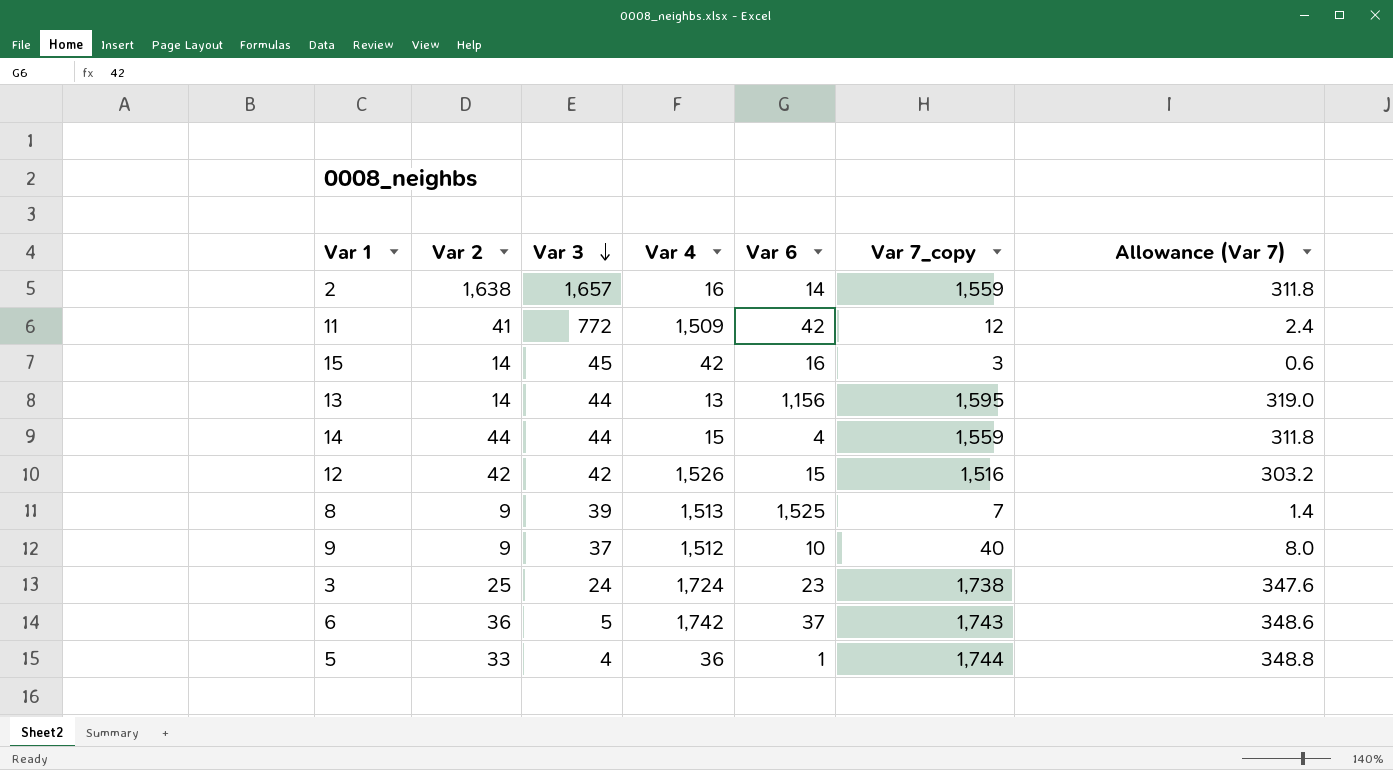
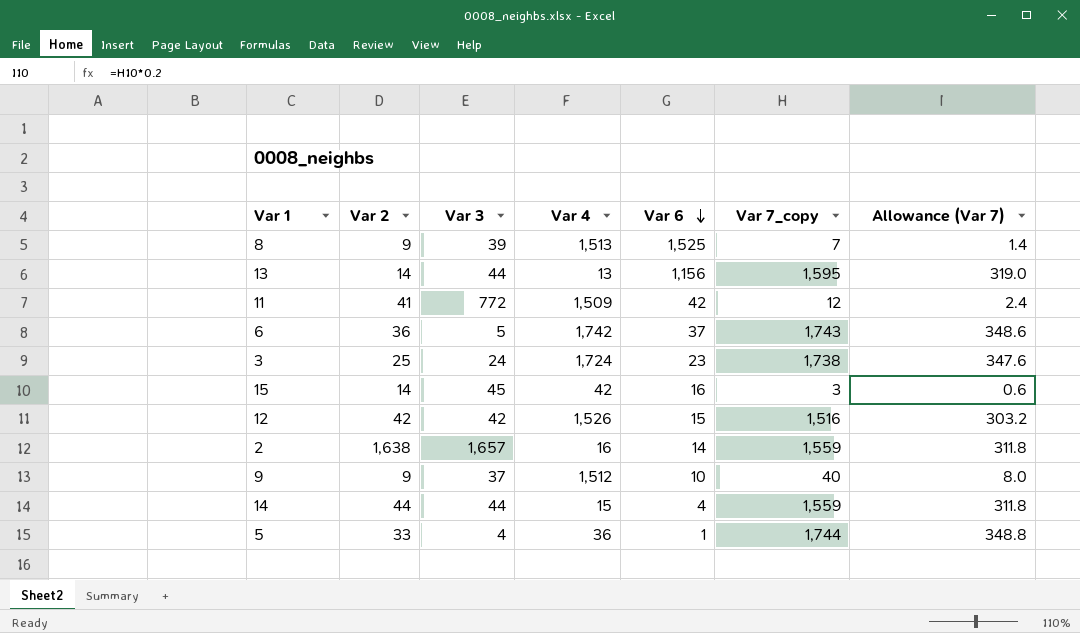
row order: Var 3 descending -> Var 6 descending

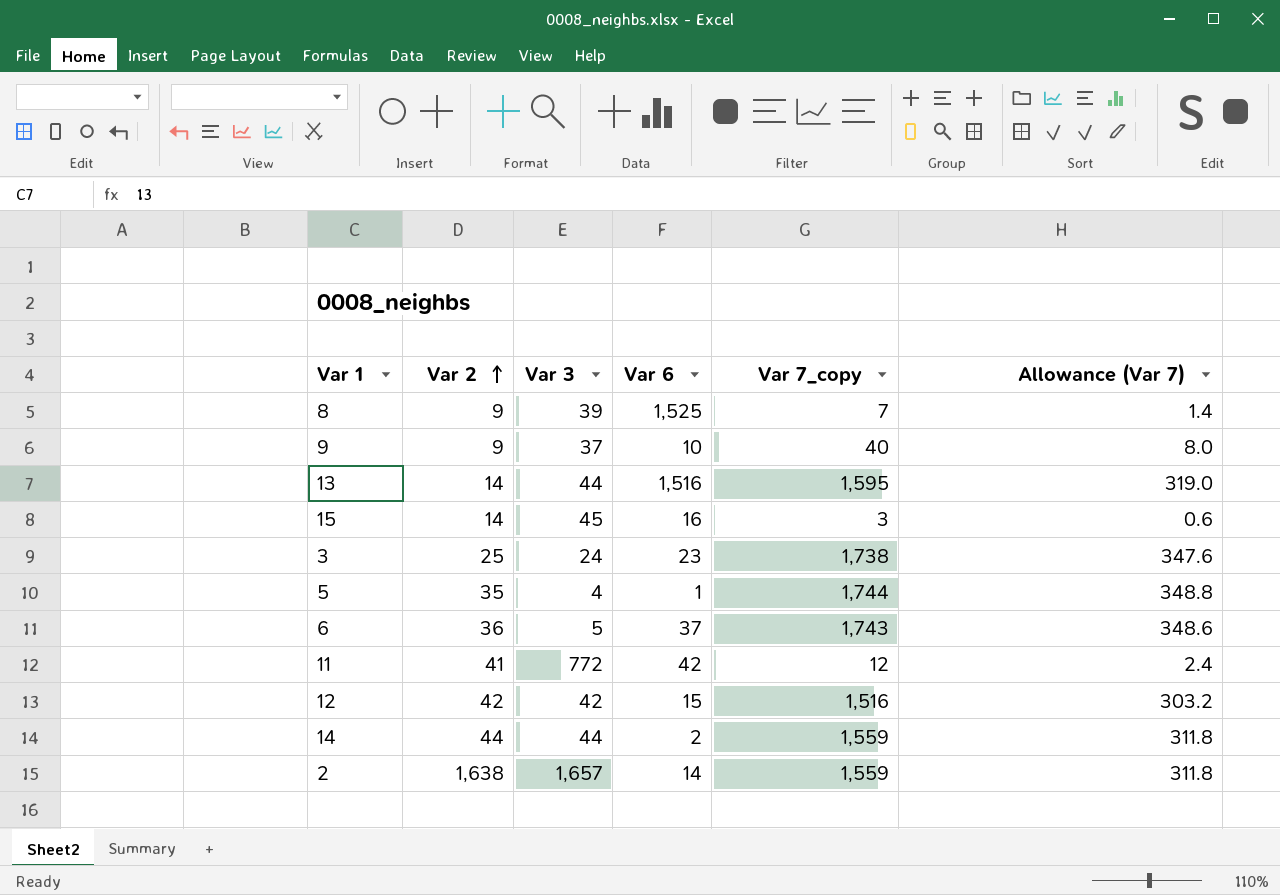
row order: Var 6 descending -> Var 2 ascending
column Var 4 | position: 4 -> none
13 | Var 6: 1,156 -> 1,516
5 | Var 2: 33 -> 35
14 | Var 6: 4 -> 2

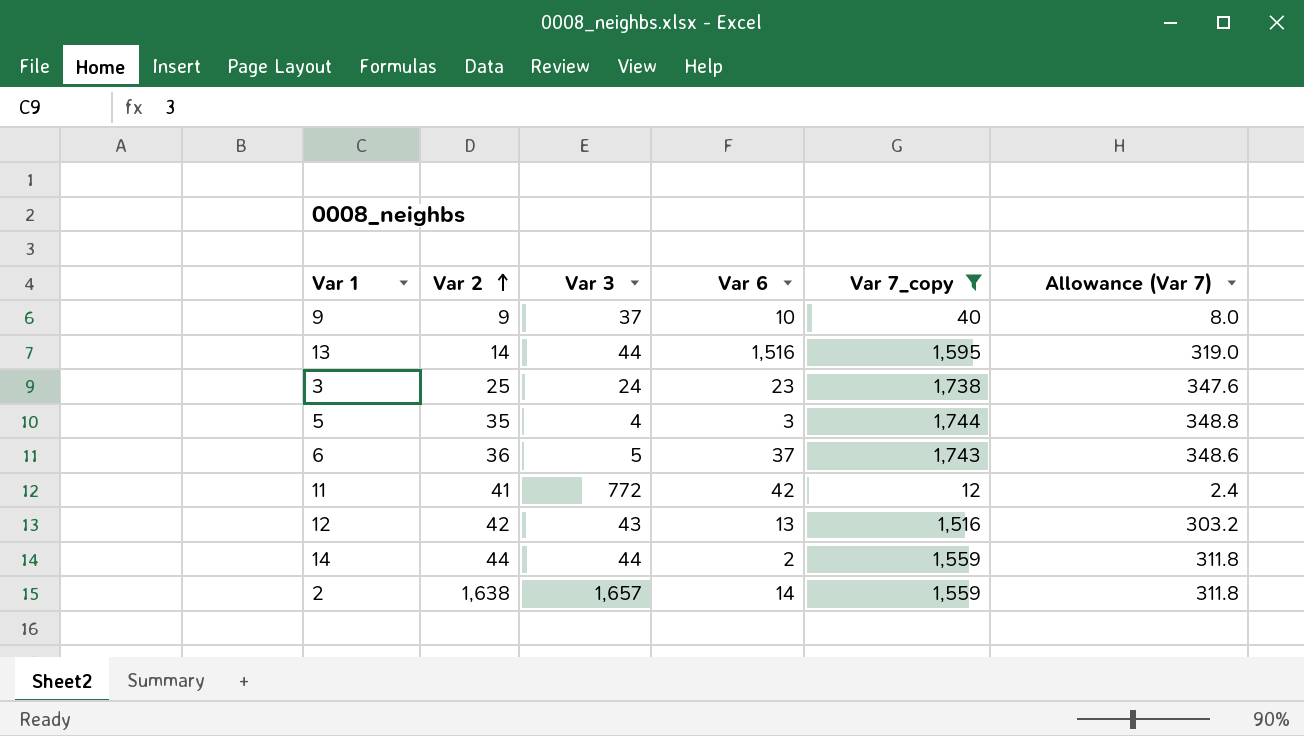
filter: none -> Var 7_copy >= 12
5 | Var 6: 1 -> 3
12 | Var 3: 42 -> 43
12 | Var 6: 15 -> 13

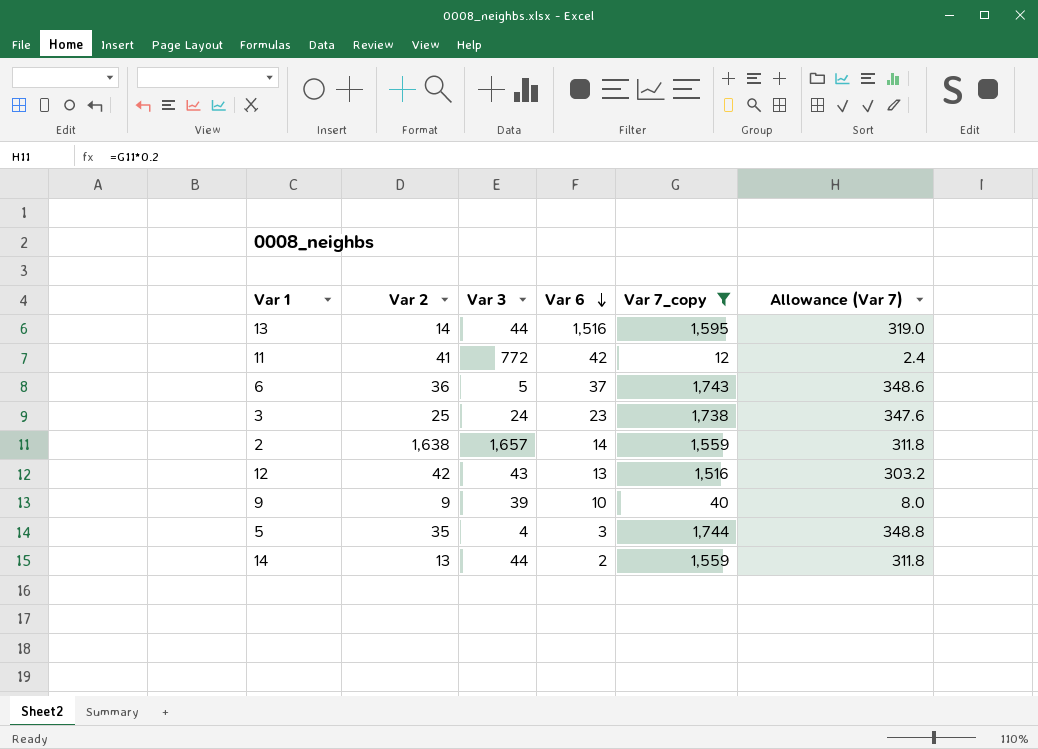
row order: Var 2 ascending -> Var 6 descending
9 | Var 3: 37 -> 39
14 | Var 2: 44 -> 13

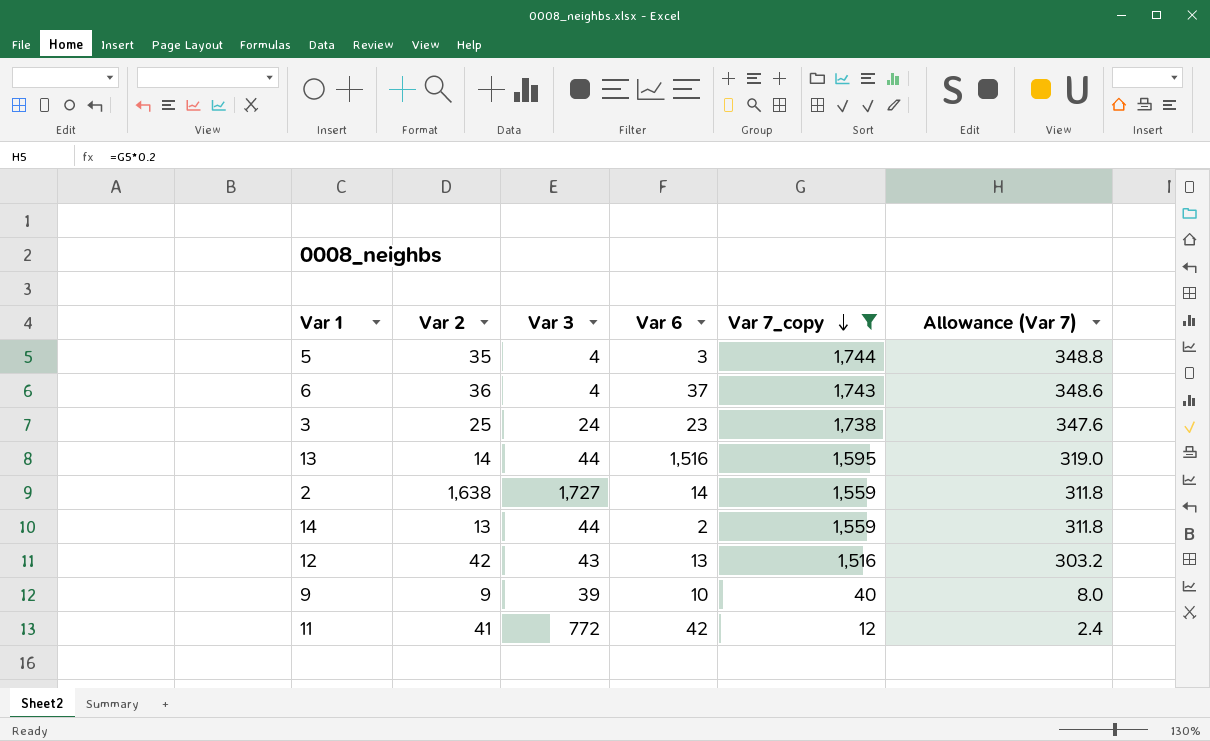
row order: Var 6 descending -> Var 7_copy descending
6 | Var 3: 5 -> 4
2 | Var 3: 1,657 -> 1,727

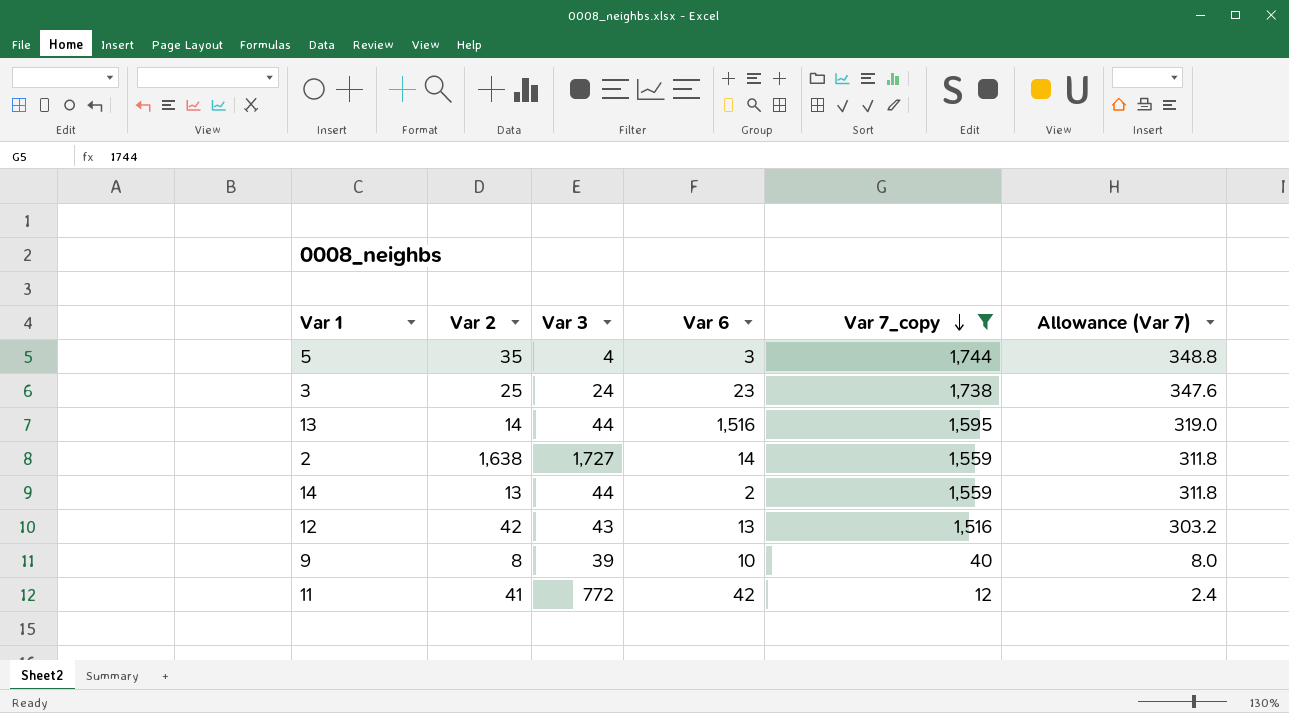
row 6: 36 | 4 | 37 | 1,743 | 348.6 -> none
9 | Var 2: 9 -> 8

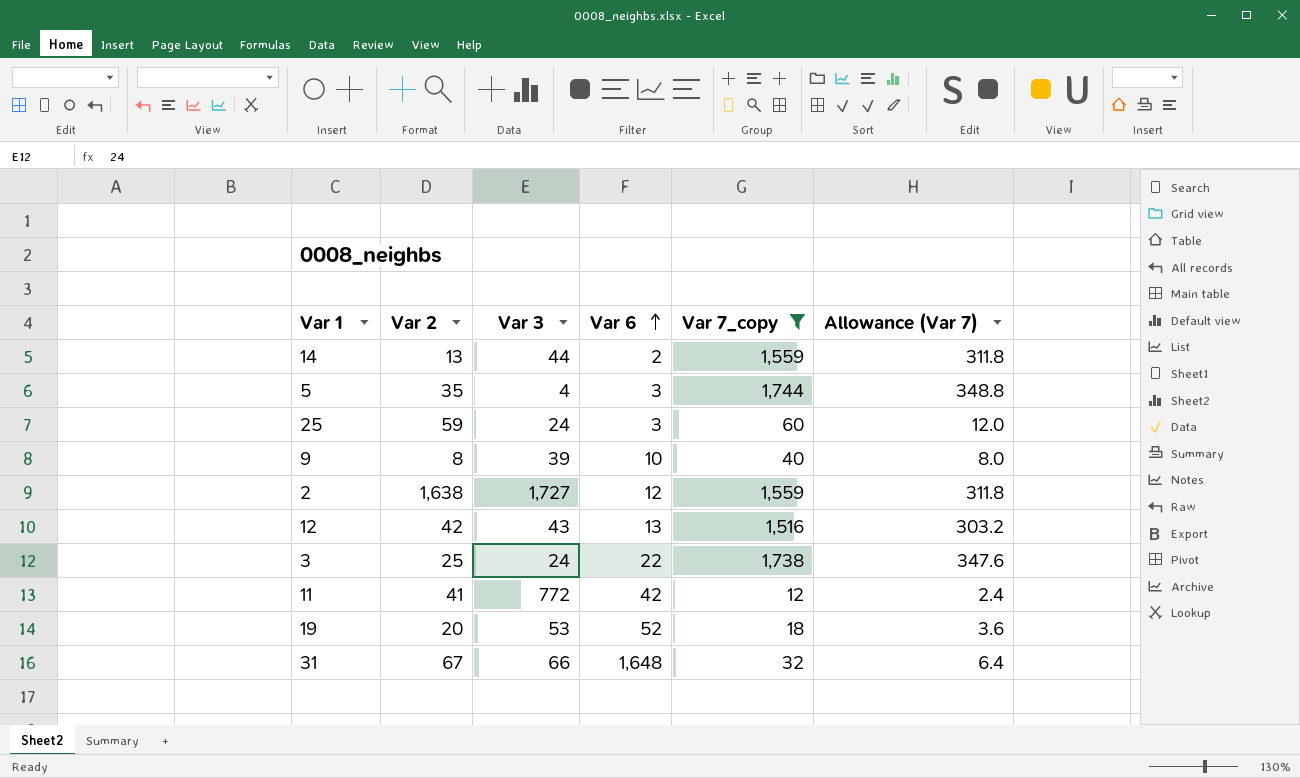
row order: Var 7_copy descending -> Var 6 ascending
row 13: 14 | 44 | 1,516 | 1,595 | 319.0 -> none
row 25: none -> 59 | 24 | 3 | 60 | 12.0
2 | Var 6: 14 -> 12
3 | Var 6: 23 -> 22
row 19: none -> 20 | 53 | 52 | 18 | 3.6
row 31: none -> 67 | 66 | 1,648 | 32 | 6.4

